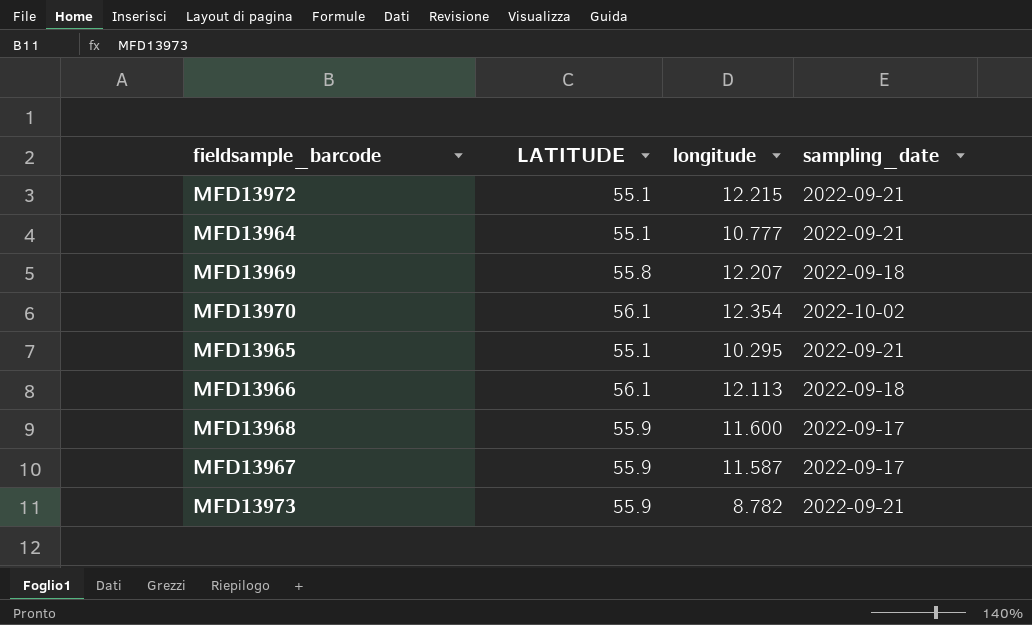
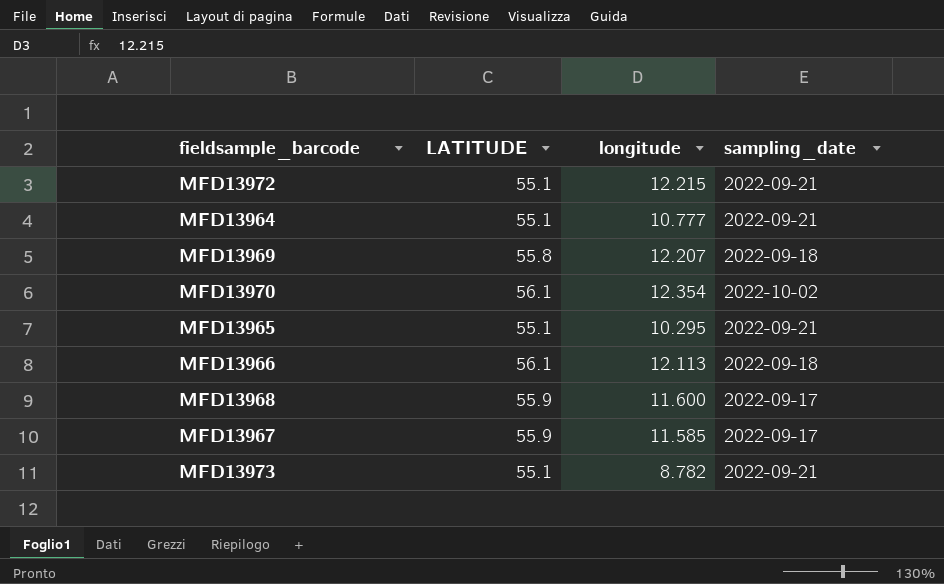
MFD13967 | longitude: 11.587 -> 11.585
MFD13973 | LATITUDE: 55.9 -> 55.1

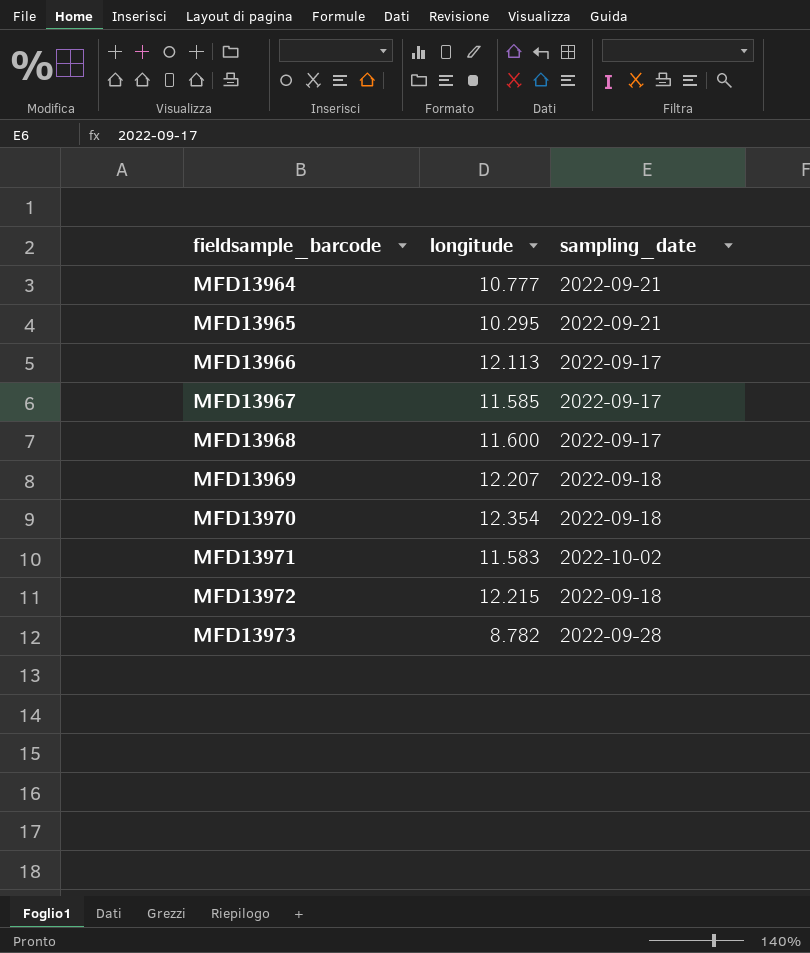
row order: none -> fieldsample_barcode ascending
column LATITUDE | position: 2 -> none
MFD13966 | sampling_date: 2022-09-18 -> 2022-09-17
MFD13970 | sampling_date: 2022-10-02 -> 2022-09-18
row MFD13971: none -> 11.583 | 2022-10-02
MFD13972 | sampling_date: 2022-09-21 -> 2022-09-18
MFD13973 | sampling_date: 2022-09-21 -> 2022-09-28

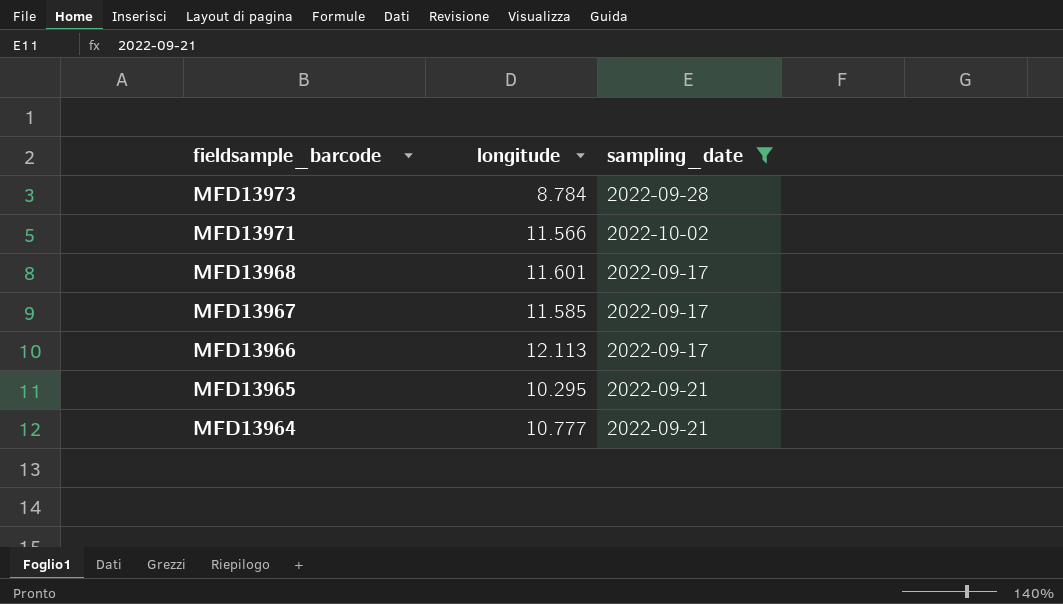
filter: none -> sampling_date != 2022-09-18
row order: fieldsample_barcode ascending -> fieldsample_barcode descending
MFD13973 | longitude: 8.782 -> 8.784
MFD13971 | longitude: 11.583 -> 11.566
MFD13968 | longitude: 11.600 -> 11.601

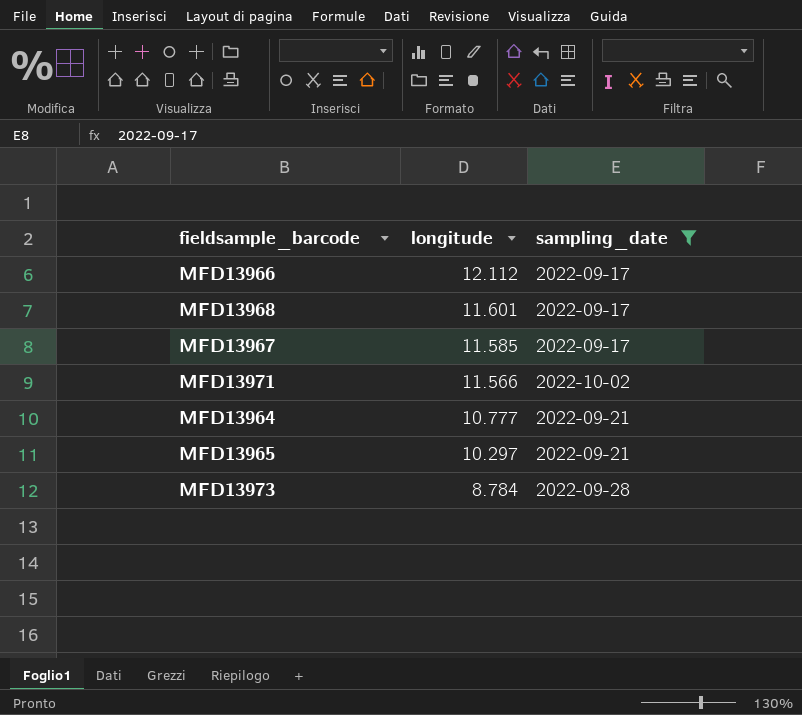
row order: fieldsample_barcode descending -> longitude descending
MFD13966 | longitude: 12.113 -> 12.112
MFD13965 | longitude: 10.295 -> 10.297

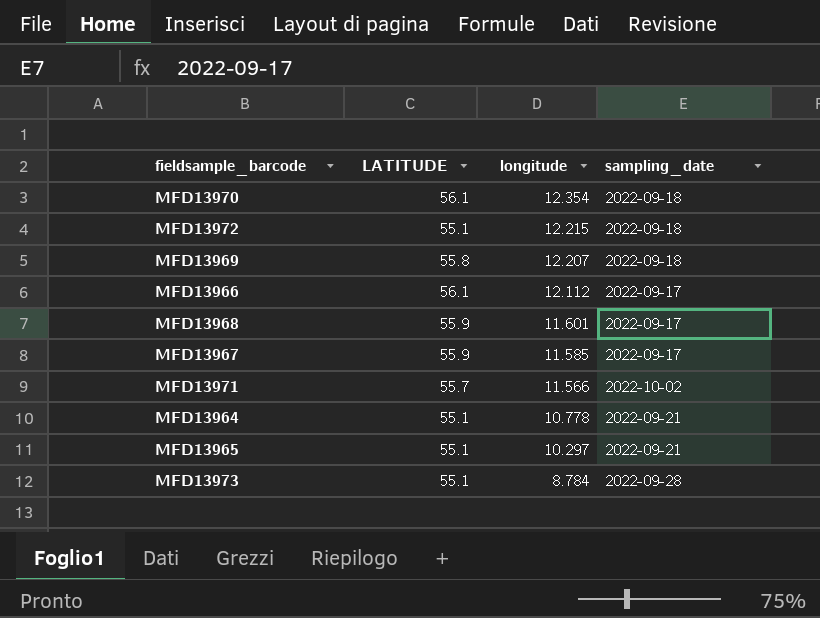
filter: sampling_date != 2022-09-18 -> none
column LATITUDE | position: none -> 2
MFD13964 | longitude: 10.777 -> 10.778

